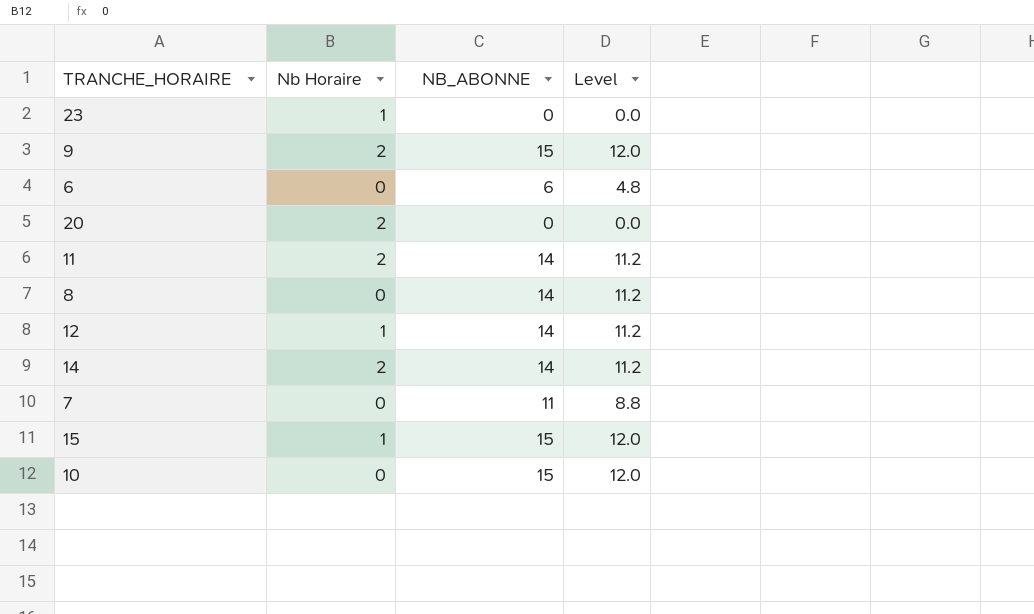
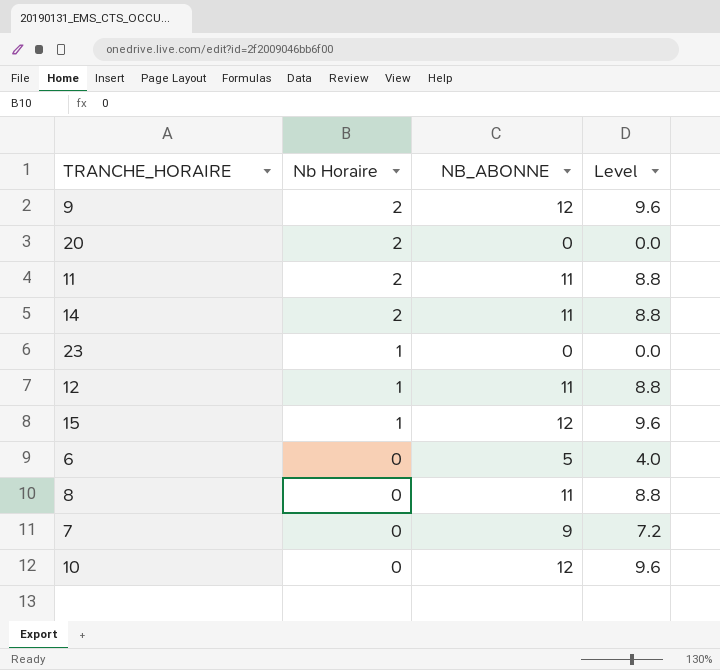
row order: none -> Nb Horaire descending
9 | NB_ABONNE: 15 -> 12
9 | Level: 12.0 -> 9.6
11 | NB_ABONNE: 14 -> 11
11 | Level: 11.2 -> 8.8
14 | NB_ABONNE: 14 -> 11
14 | Level: 11.2 -> 8.8
12 | NB_ABONNE: 14 -> 11
12 | Level: 11.2 -> 8.8
15 | NB_ABONNE: 15 -> 12
15 | Level: 12.0 -> 9.6
6 | NB_ABONNE: 6 -> 5
6 | Level: 4.8 -> 4.0
8 | NB_ABONNE: 14 -> 11
8 | Level: 11.2 -> 8.8
7 | NB_ABONNE: 11 -> 9
7 | Level: 8.8 -> 7.2
10 | NB_ABONNE: 15 -> 12
10 | Level: 12.0 -> 9.6

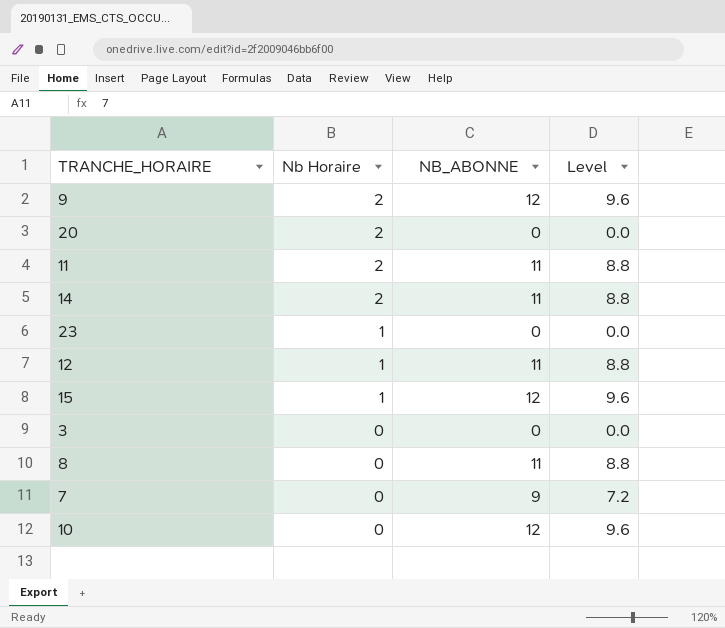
row 6: 0 | 5 | 4.0 -> none
row 3: none -> 0 | 0 | 0.0

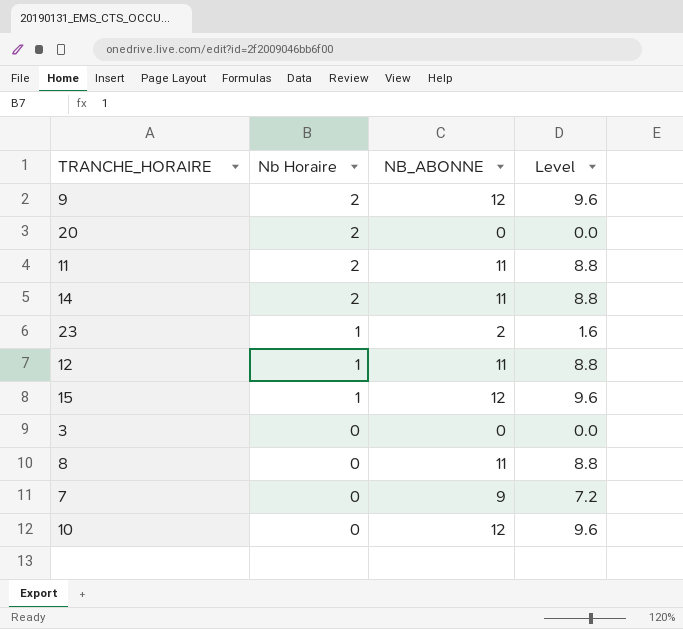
23 | NB_ABONNE: 0 -> 2
23 | Level: 0.0 -> 1.6

